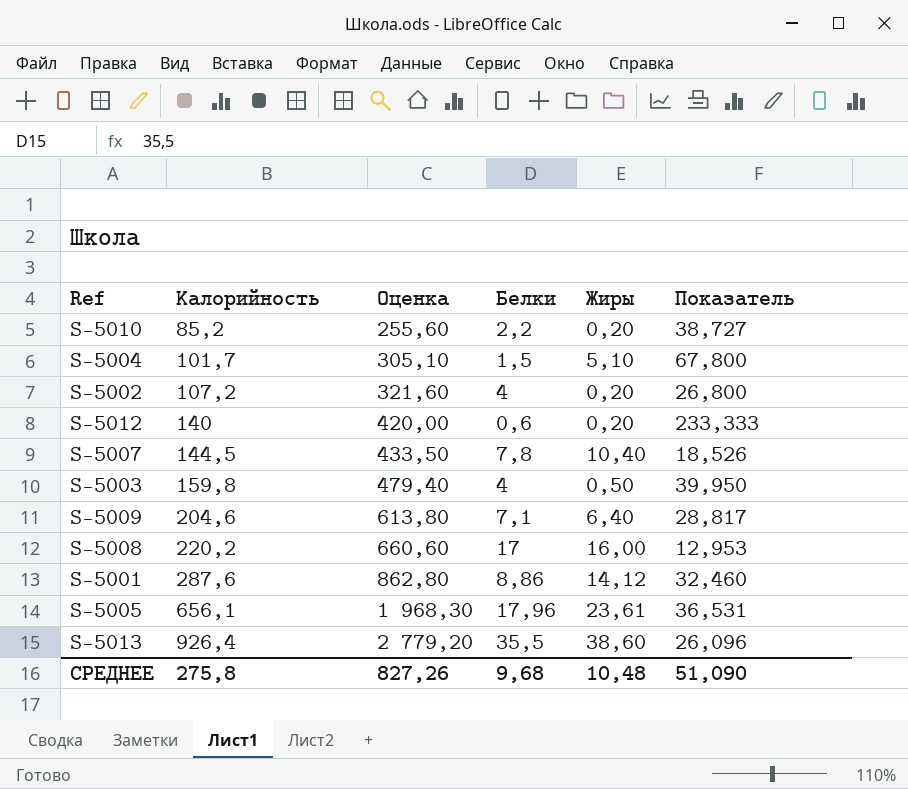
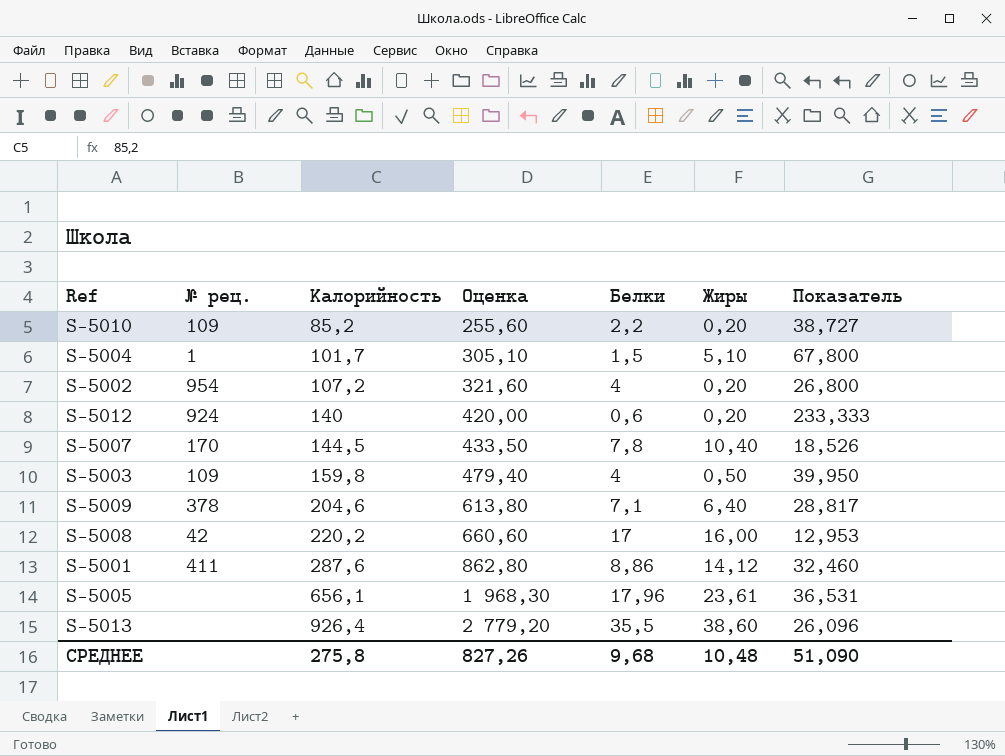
column № рец. | position: none -> 2

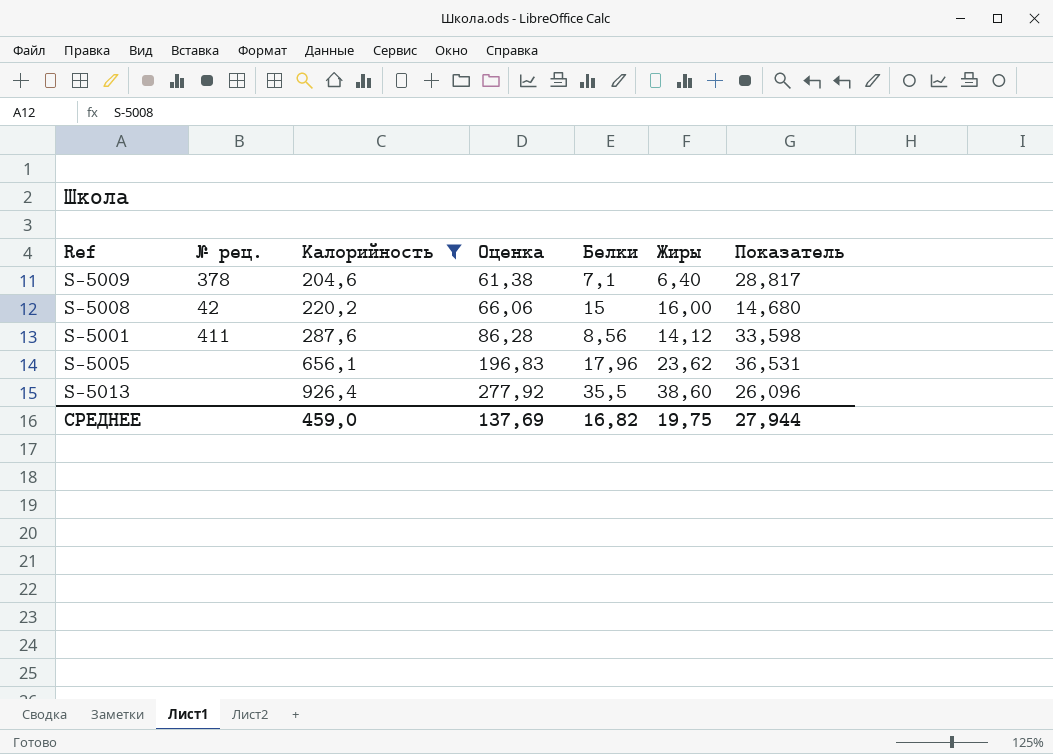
filter: none -> Калорийность >= 204,6
column Оценка | formula: [Калорийность] * 3 -> [Калорийность] * 0,3
S-5008 | Белки: 17 -> 15
S-5008 | Показатель: 12,953 -> 14,680
S-5001 | Белки: 8,86 -> 8,56
S-5001 | Показатель: 32,460 -> 33,598
S-5005 | Жиры: 23,61 -> 23,62
СРЕДНЕЕ | Калорийность: 275,8 -> 459,0
СРЕДНЕЕ | Оценка: 827,26 -> 137,69
СРЕДНЕЕ | Белки: 9,68 -> 16,82
СРЕДНЕЕ | Жиры: 10,48 -> 19,75
СРЕДНЕЕ | Показатель: 51,090 -> 27,944

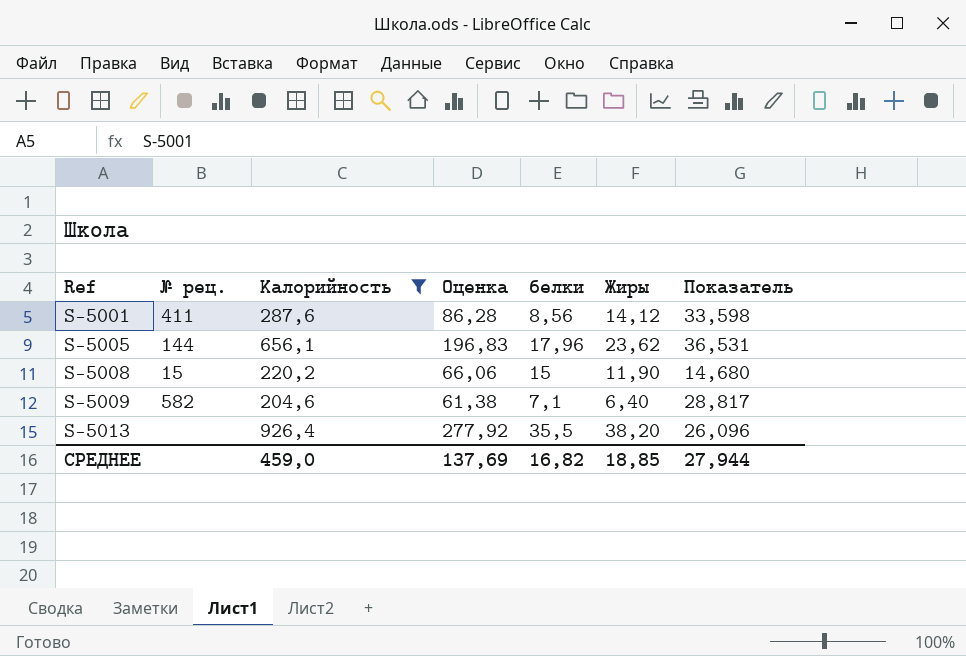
row order: Калорийность ascending -> Ref ascending
column name: Белки -> белки
S-5005 | № рец.: none -> 144
S-5008 | № рец.: 42 -> 15
S-5008 | Жиры: 16,00 -> 11,90
S-5009 | № рец.: 378 -> 582
S-5013 | Жиры: 38,60 -> 38,20
СРЕДНЕЕ | Жиры: 19,75 -> 18,85

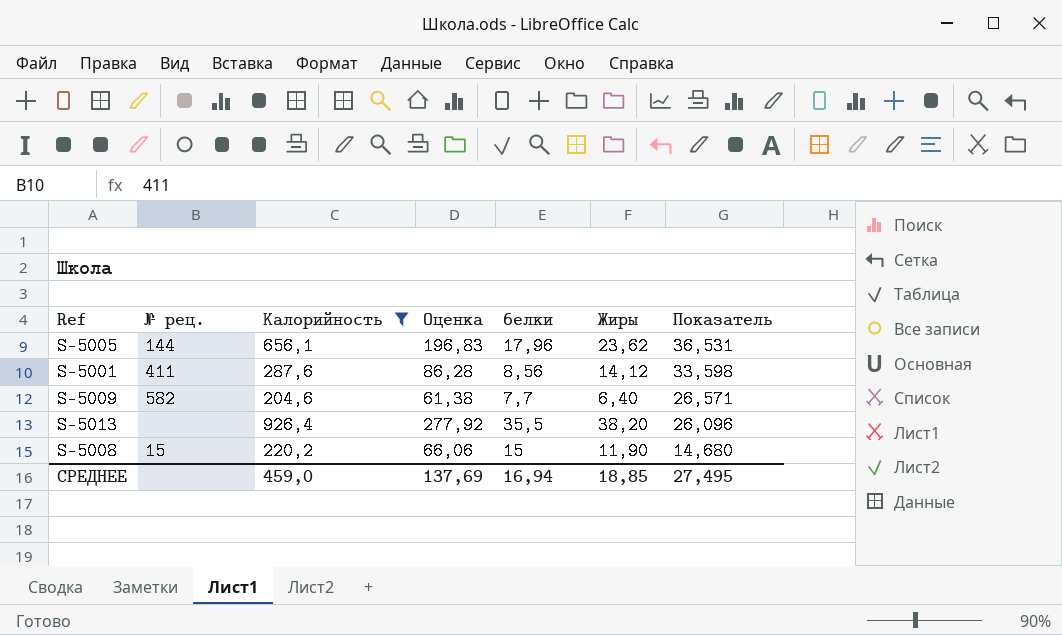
row order: Ref ascending -> Показатель descending
S-5009 | белки: 7,1 -> 7,7
S-5009 | Показатель: 28,817 -> 26,571
СРЕДНЕЕ | белки: 16,82 -> 16,94
СРЕДНЕЕ | Показатель: 27,944 -> 27,495

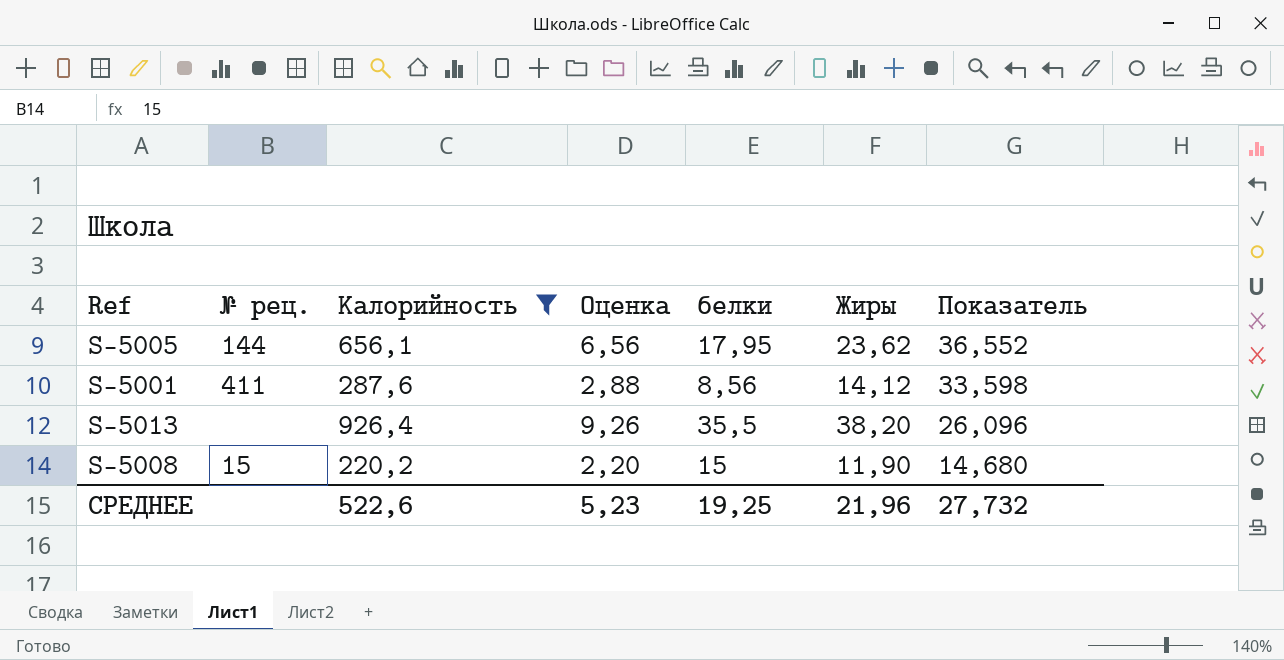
column Оценка | formula: [Калорийность] * 0,3 -> [Калорийность] * 0,01
row S-5009: 582 | 204,6 | 61,38 | 7,7 | 6,40 | 26,571 -> none
S-5005 | белки: 17,96 -> 17,95
S-5005 | Показатель: 36,531 -> 36,552
СРЕДНЕЕ | Калорийность: 459,0 -> 522,6
СРЕДНЕЕ | Оценка: 137,69 -> 5,23
СРЕДНЕЕ | белки: 16,94 -> 19,25
СРЕДНЕЕ | Жиры: 18,85 -> 21,96
СРЕДНЕЕ | Показатель: 27,495 -> 27,732

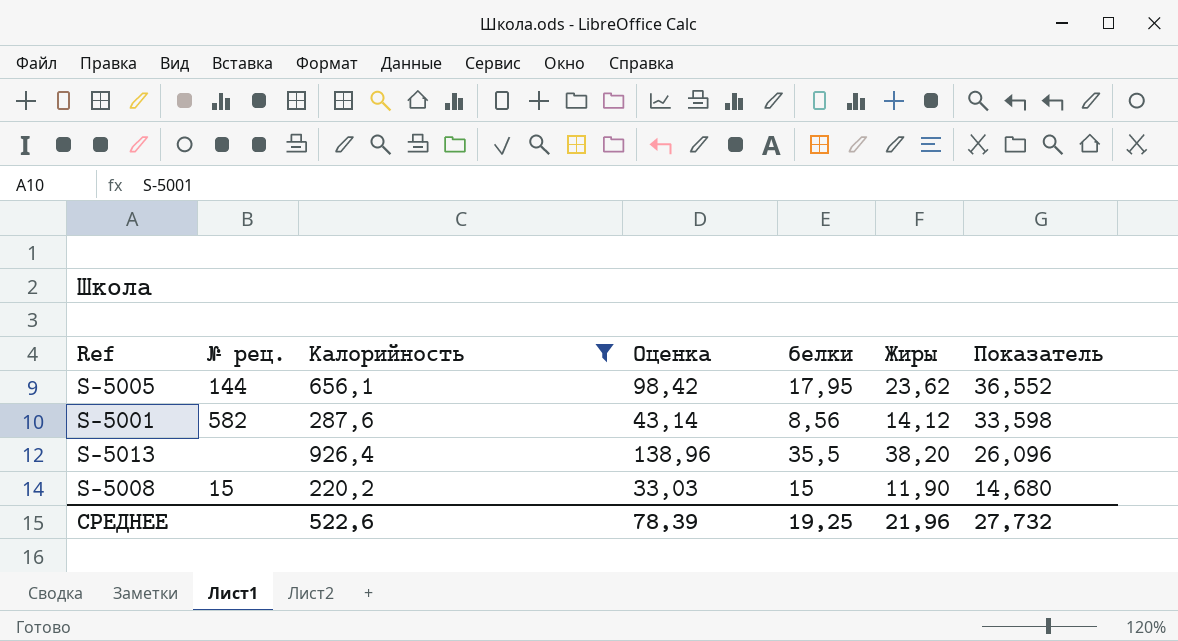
column Оценка | formula: [Калорийность] * 0,01 -> [Калорийность] * 0,15
S-5001 | № рец.: 411 -> 582
СРЕДНЕЕ | Оценка: 5,23 -> 78,39

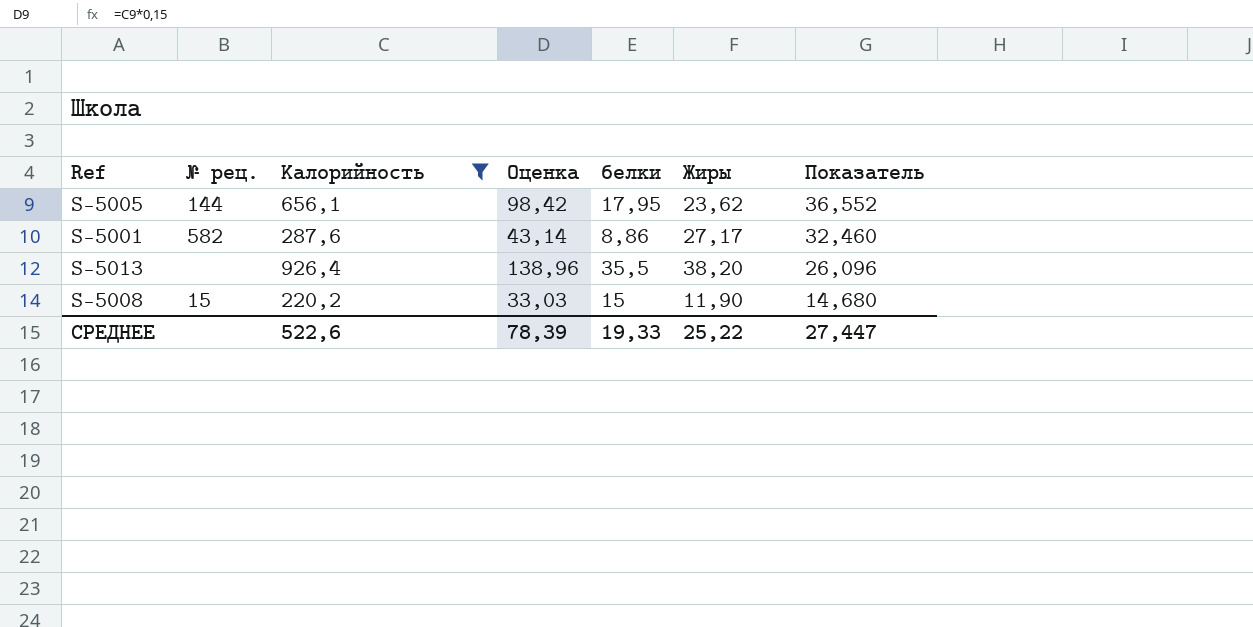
S-5001 | белки: 8,56 -> 8,86
S-5001 | Жиры: 14,12 -> 27,17
S-5001 | Показатель: 33,598 -> 32,460
СРЕДНЕЕ | белки: 19,25 -> 19,33
СРЕДНЕЕ | Жиры: 21,96 -> 25,22
СРЕДНЕЕ | Показатель: 27,732 -> 27,447

